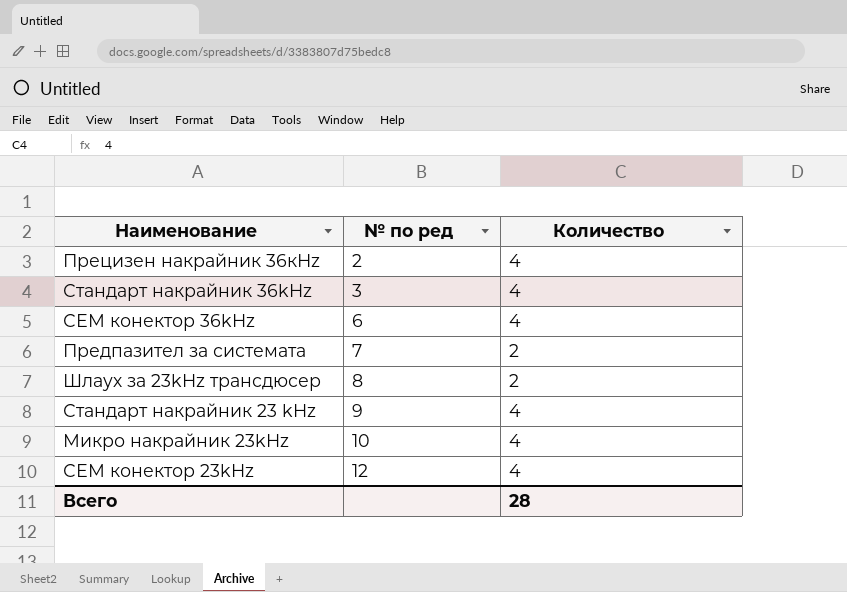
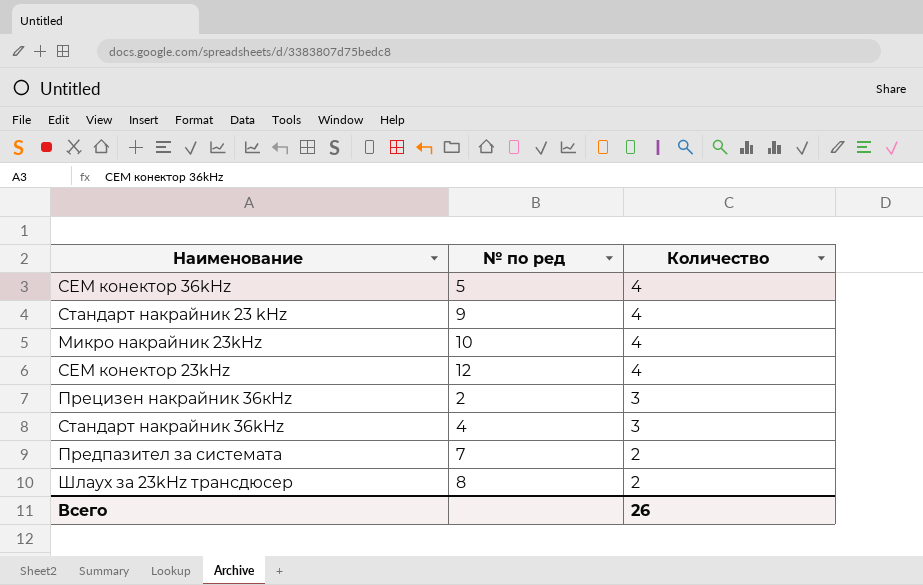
row order: № по ред ascending -> Количество descending
СЕМ конектор 36kHz | № по ред: 6 -> 5
Прецизен накрайник 36кНz | Количество: 4 -> 3
Стандарт накрайник 36kHz | № по ред: 3 -> 4
Стандарт накрайник 36kHz | Количество: 4 -> 3
Всего | Количество: 28 -> 26

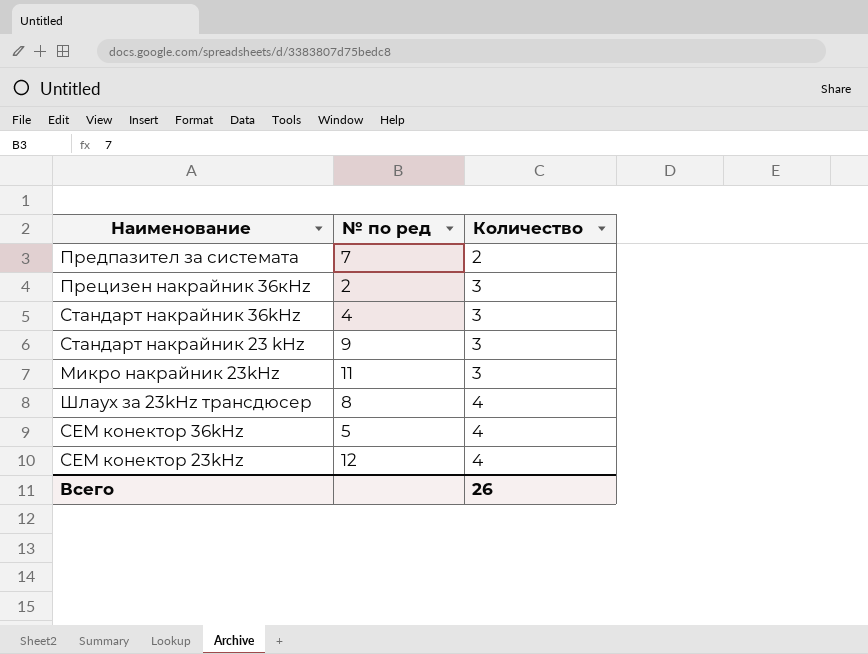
row order: Количество descending -> Количество ascending
Стандарт накрайник 23 kHz | Количество: 4 -> 3
Микро накрайник 23kHz | № по ред: 10 -> 11
Микро накрайник 23kHz | Количество: 4 -> 3
Шлаух за 23kHz трансдюсер | Количество: 2 -> 4

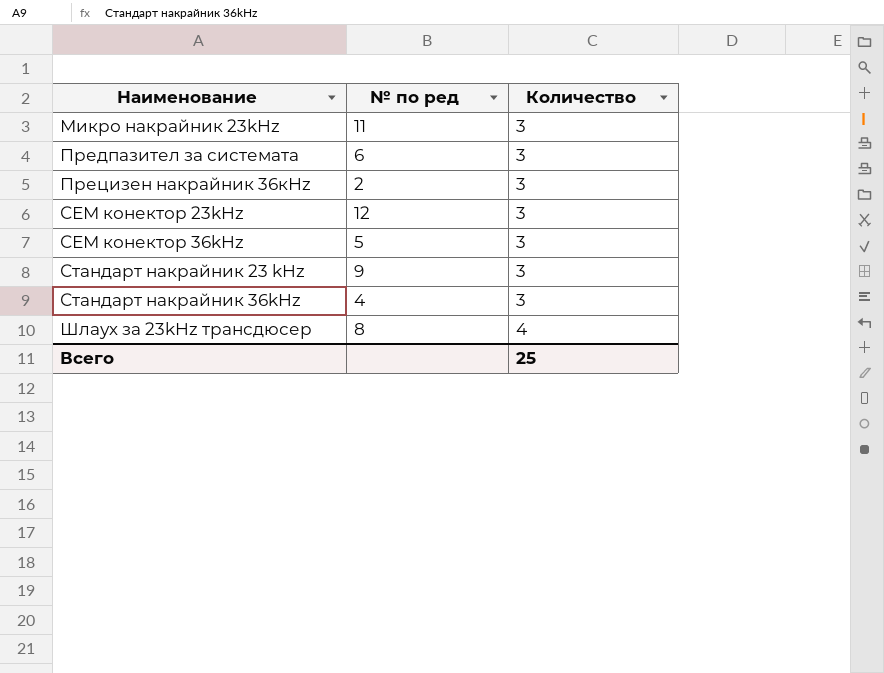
row order: Количество ascending -> Наименование ascending
Предпазител за системата | № по ред: 7 -> 6
Предпазител за системата | Количество: 2 -> 3
СЕМ конектор 23kHz | Количество: 4 -> 3
СЕМ конектор 36kHz | Количество: 4 -> 3
Всего | Количество: 26 -> 25

